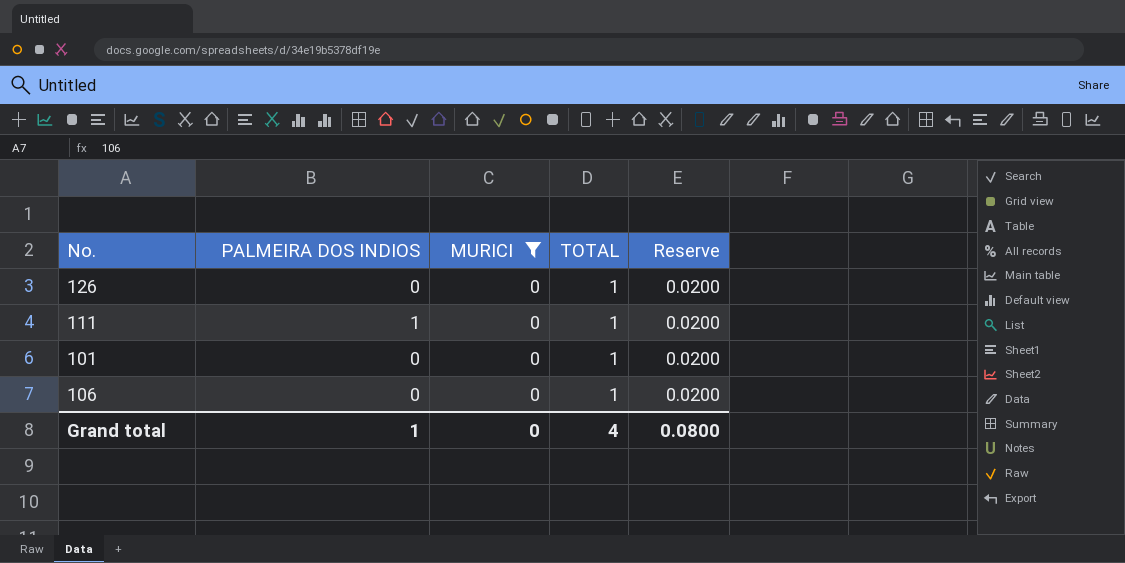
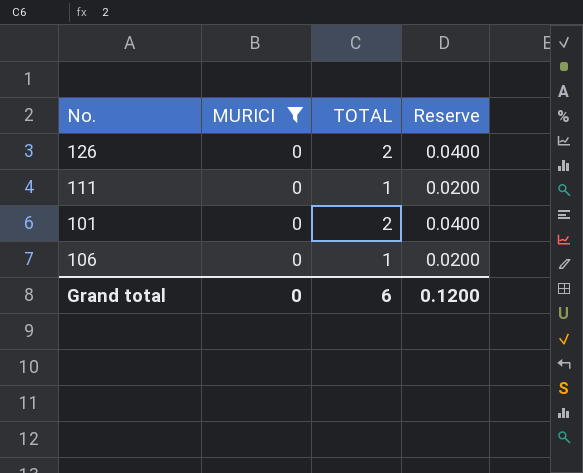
column PALMEIRA DOS INDIOS | position: 2 -> none
126 | TOTAL: 1 -> 2
126 | Reserve: 0.0200 -> 0.0400
101 | TOTAL: 1 -> 2
101 | Reserve: 0.0200 -> 0.0400
Grand total | TOTAL: 4 -> 6
Grand total | Reserve: 0.0800 -> 0.1200

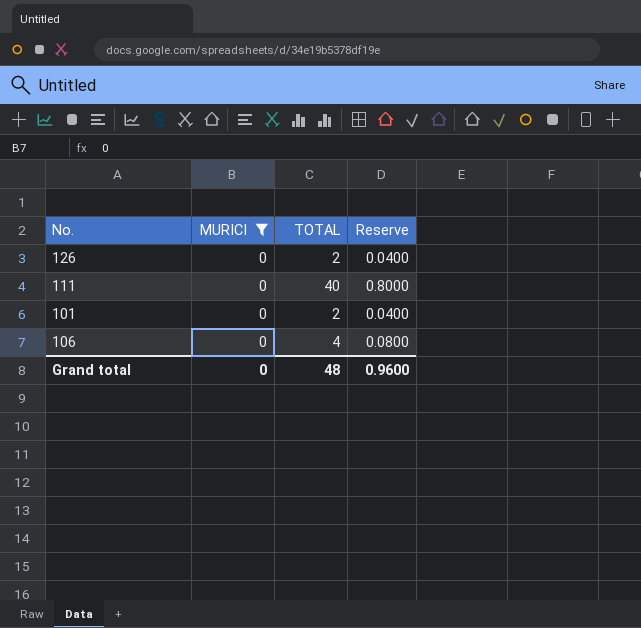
111 | TOTAL: 1 -> 40
111 | Reserve: 0.0200 -> 0.8000
106 | TOTAL: 1 -> 4
106 | Reserve: 0.0200 -> 0.0800
Grand total | TOTAL: 6 -> 48
Grand total | Reserve: 0.1200 -> 0.9600

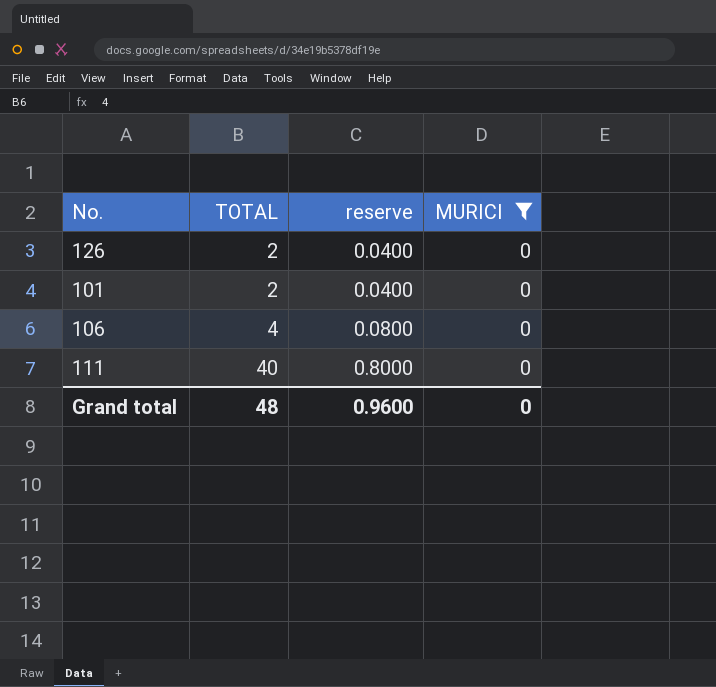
row order: none -> TOTAL ascending
column name: Reserve -> reserve
column MURICI | position: 2 -> 4

